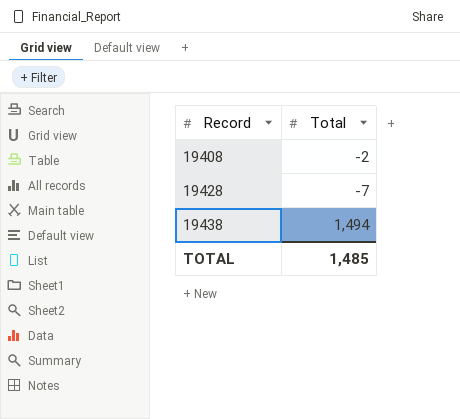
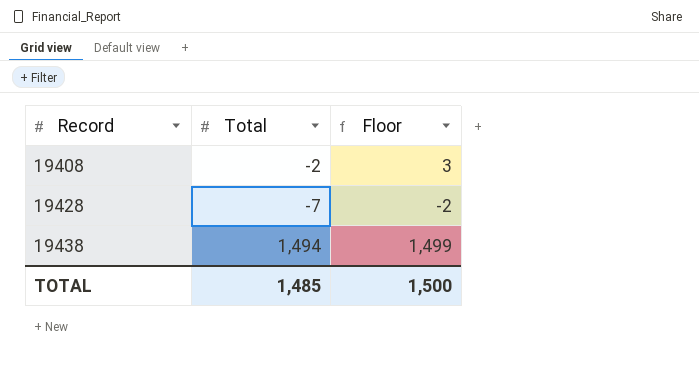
column Floor | formula: none -> [Total] + 5

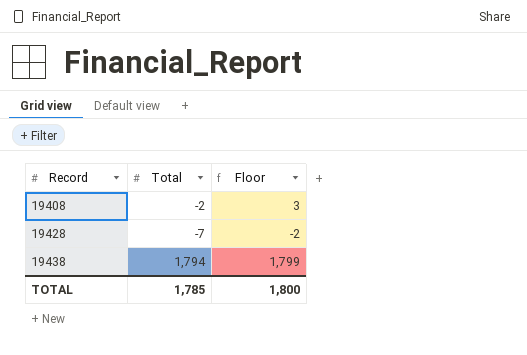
19438 | Total: 1,494 -> 1,794
19438 | Floor: 1,499 -> 1,799
TOTAL | Total: 1,485 -> 1,785
TOTAL | Floor: 1,500 -> 1,800

